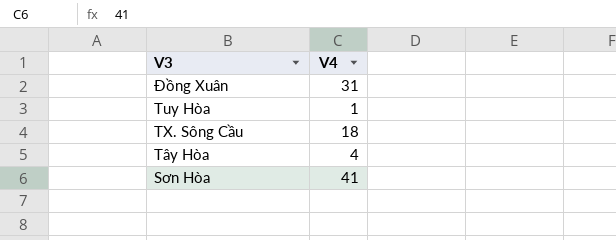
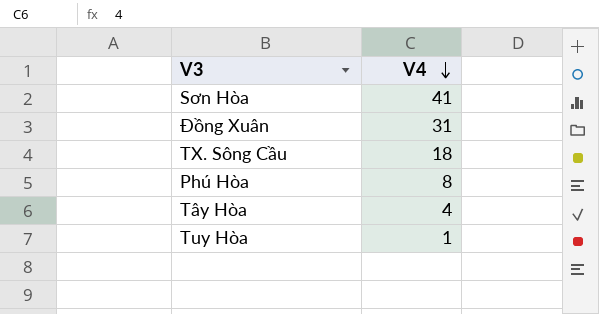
row order: none -> V4 descending
row Phú Hòa: none -> 8

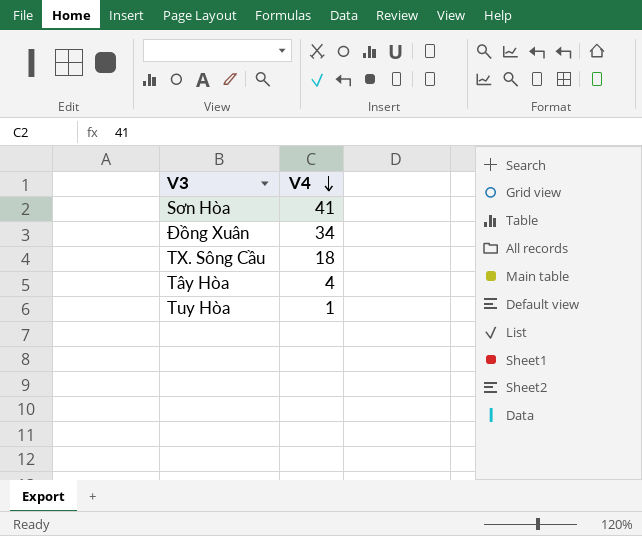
row Phú Hòa: 8 -> none
Đồng Xuân | V4: 31 -> 34

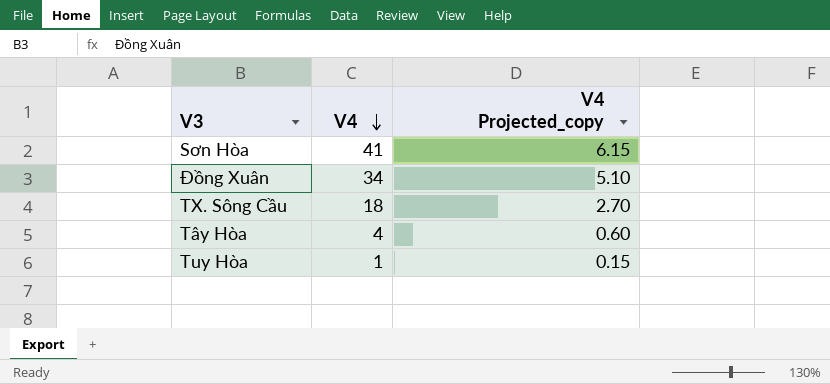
column V4 Projected_copy | formula: none -> [V4] * 0.15

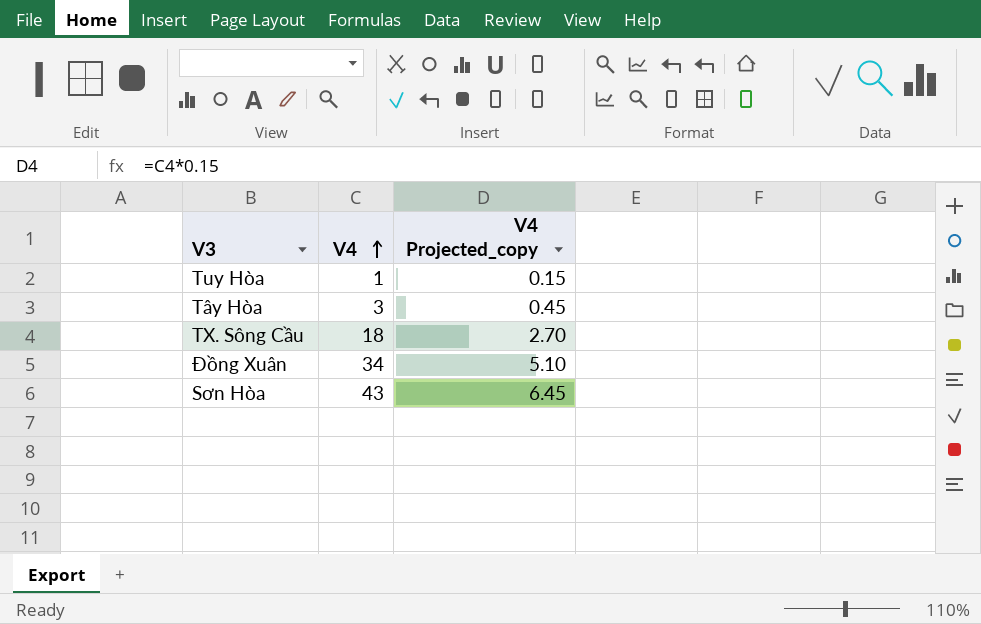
row order: V4 descending -> V4 ascending
Tây Hòa | V4: 4 -> 3
Tây Hòa | V4 Projected_copy: 0.60 -> 0.45
Sơn Hòa | V4: 41 -> 43
Sơn Hòa | V4 Projected_copy: 6.15 -> 6.45

